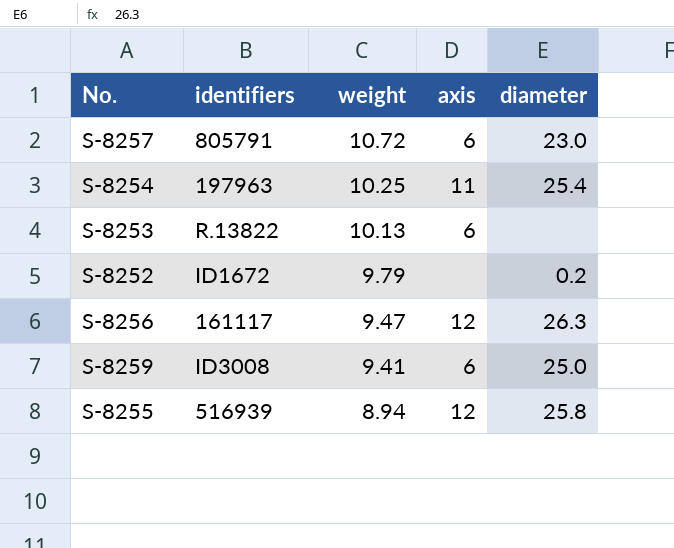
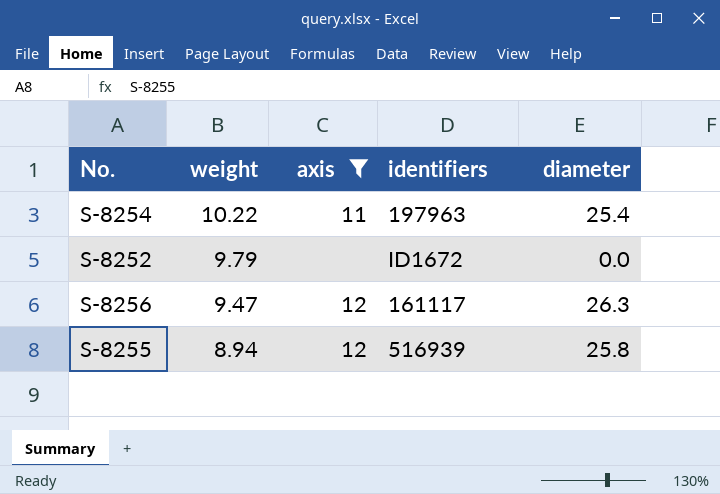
filter: none -> axis != 6
column identifiers | position: 2 -> 4
S-8254 | weight: 10.25 -> 10.22
S-8252 | diameter: 0.2 -> 0.0

